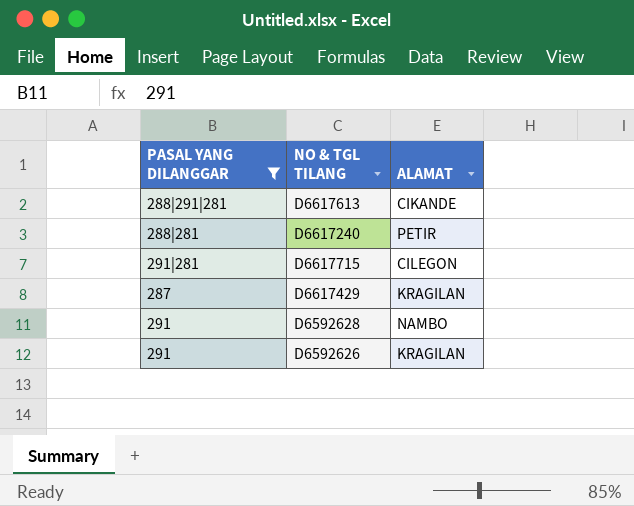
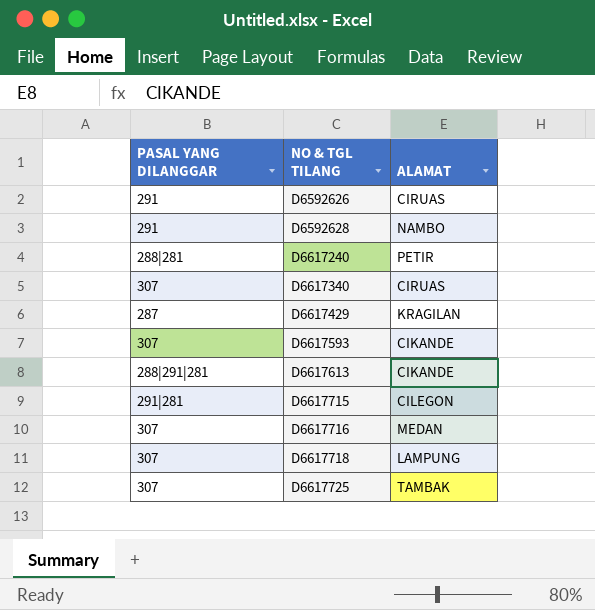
filter: PASAL YANG DILANGGAR != 307 -> none
row order: none -> NO & TGL TILANG ascending
D6592626 | ALAMAT: KRAGILAN -> CIRUAS

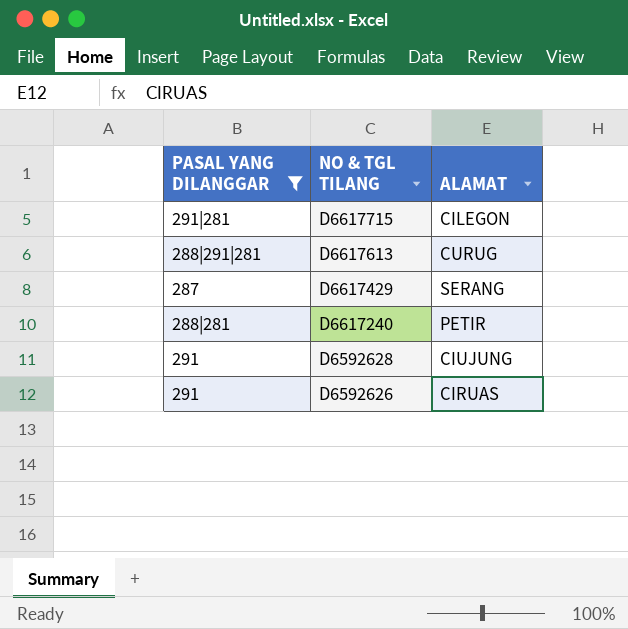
filter: none -> PASAL YANG DILANGGAR != 307
row order: NO & TGL TILANG ascending -> NO & TGL TILANG descending
D6617613 | ALAMAT: CIKANDE -> CURUG
D6617429 | ALAMAT: KRAGILAN -> SERANG
D6592628 | ALAMAT: NAMBO -> CIUJUNG

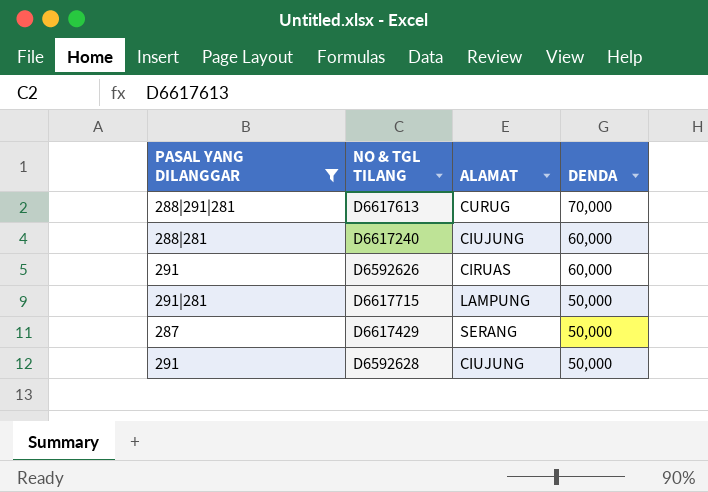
row order: NO & TGL TILANG descending -> DENDA descending
column DENDA | position: none -> 4
D6617240 | ALAMAT: PETIR -> CIUJUNG
D6617715 | ALAMAT: CILEGON -> LAMPUNG

